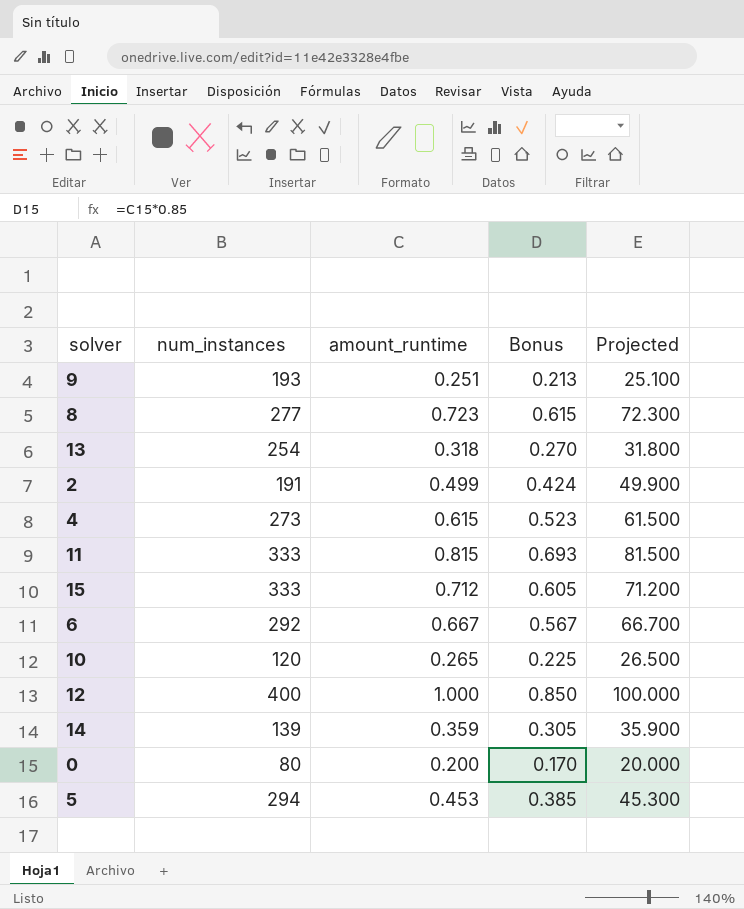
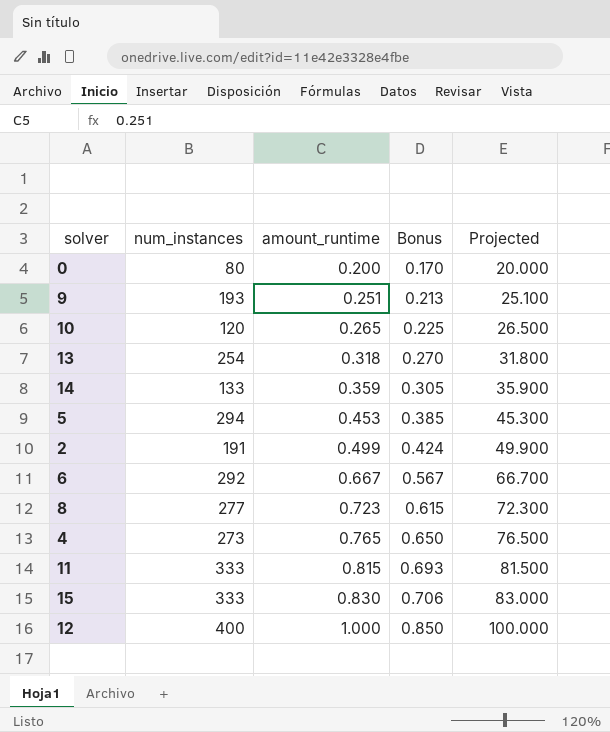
row order: none -> amount_runtime ascending
14 | num_instances: 139 -> 133
4 | amount_runtime: 0.615 -> 0.765
4 | Bonus: 0.523 -> 0.650
4 | Projected: 61.500 -> 76.500
15 | amount_runtime: 0.712 -> 0.830
15 | Bonus: 0.605 -> 0.706
15 | Projected: 71.200 -> 83.000

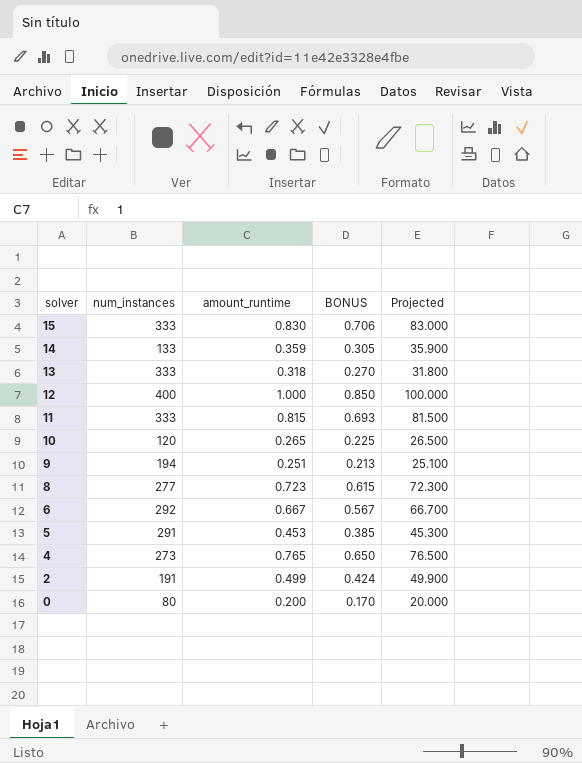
row order: amount_runtime ascending -> solver descending
column name: Bonus -> BONUS
13 | num_instances: 254 -> 333
9 | num_instances: 193 -> 194
5 | num_instances: 294 -> 291

